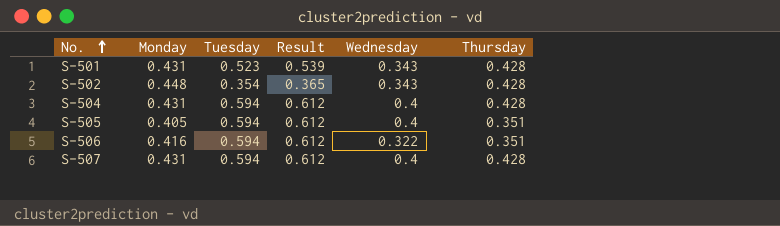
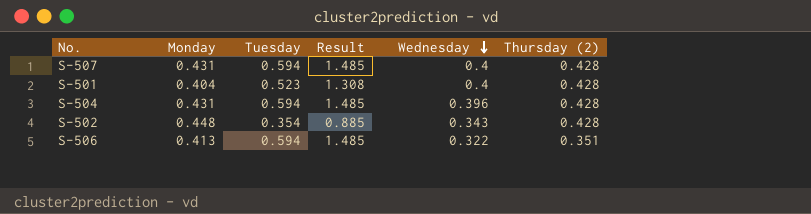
row order: No. ascending -> Wednesday descending
column Result | formula: [Tuesday] * 1.03 -> [Tuesday] * 2.5
column name: Thursday -> Thursday (2)
row S-505: 0.405 | 0.594 | 0.612 | 0.4 | 0.351 -> none
S-501 | Monday: 0.431 -> 0.404
S-501 | Wednesday: 0.343 -> 0.4
S-504 | Wednesday: 0.4 -> 0.396
S-506 | Monday: 0.416 -> 0.413

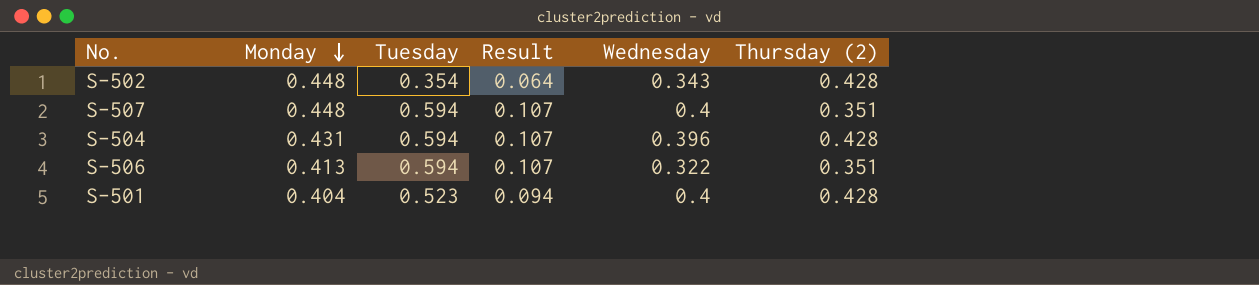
row order: Wednesday descending -> Monday descending
column Result | formula: [Tuesday] * 2.5 -> [Tuesday] * 0.18
S-507 | Monday: 0.431 -> 0.448
S-507 | Thursday (2): 0.428 -> 0.351

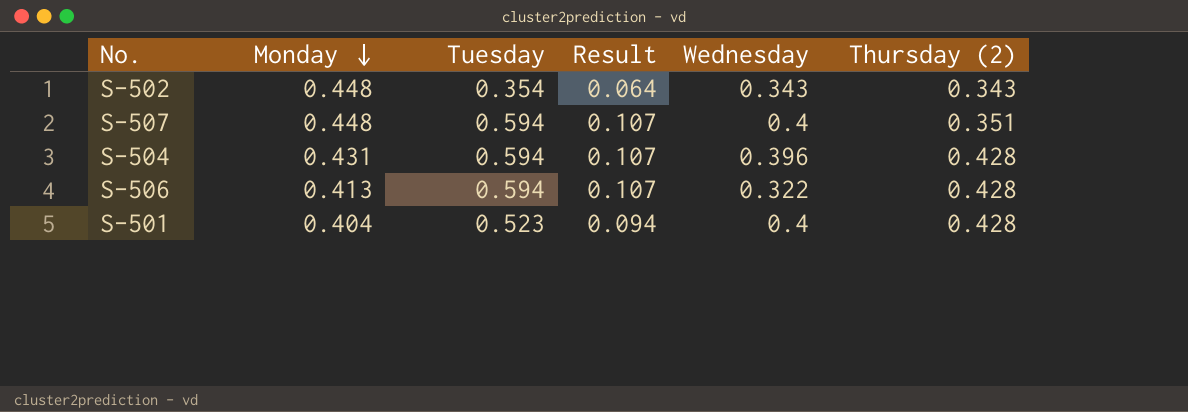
S-502 | Thursday (2): 0.428 -> 0.343
S-506 | Thursday (2): 0.351 -> 0.428

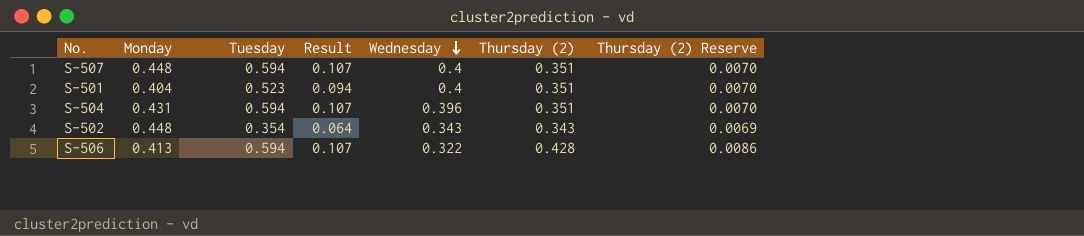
row order: Monday descending -> Wednesday descending
column Thursday (2) Reserve | formula: none -> [Thursday (2)] * 0.02
S-501 | Thursday (2): 0.428 -> 0.351
S-504 | Thursday (2): 0.428 -> 0.351

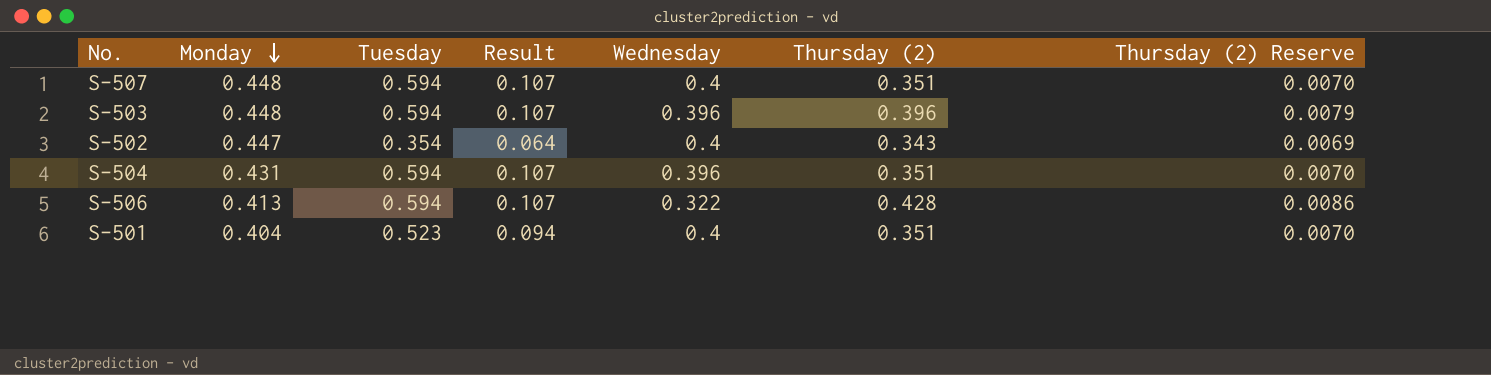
row order: Wednesday descending -> Monday descending
row S-503: none -> 0.448 | 0.594 | 0.107 | 0.396 | 0.396 | 0.0079
S-502 | Monday: 0.448 -> 0.447
S-502 | Wednesday: 0.343 -> 0.4

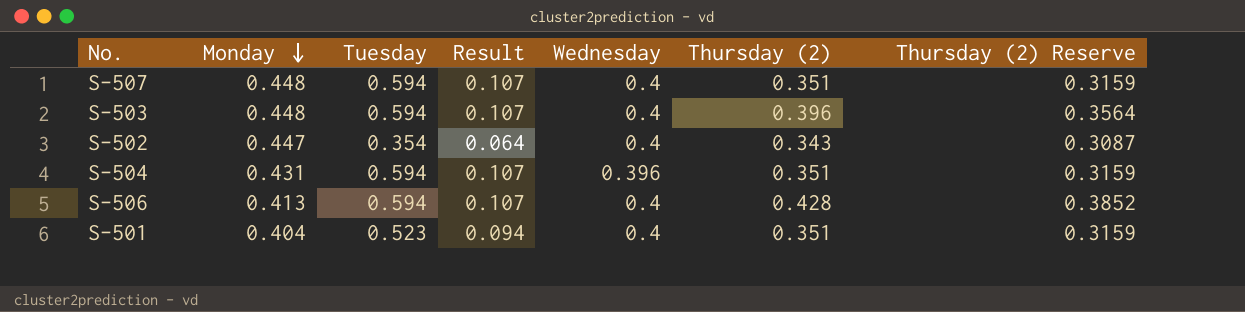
column Thursday (2) Reserve | formula: [Thursday (2)] * 0.02 -> [Thursday (2)] * 0.9
S-503 | Wednesday: 0.396 -> 0.4
S-506 | Wednesday: 0.322 -> 0.4

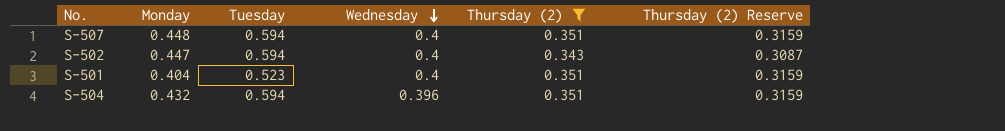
filter: none -> Thursday (2) <= 0.351
row order: Monday descending -> Wednesday descending
column Result | formula: [Tuesday] * 0.18 -> none
S-502 | Tuesday: 0.354 -> 0.594
S-504 | Monday: 0.431 -> 0.432

